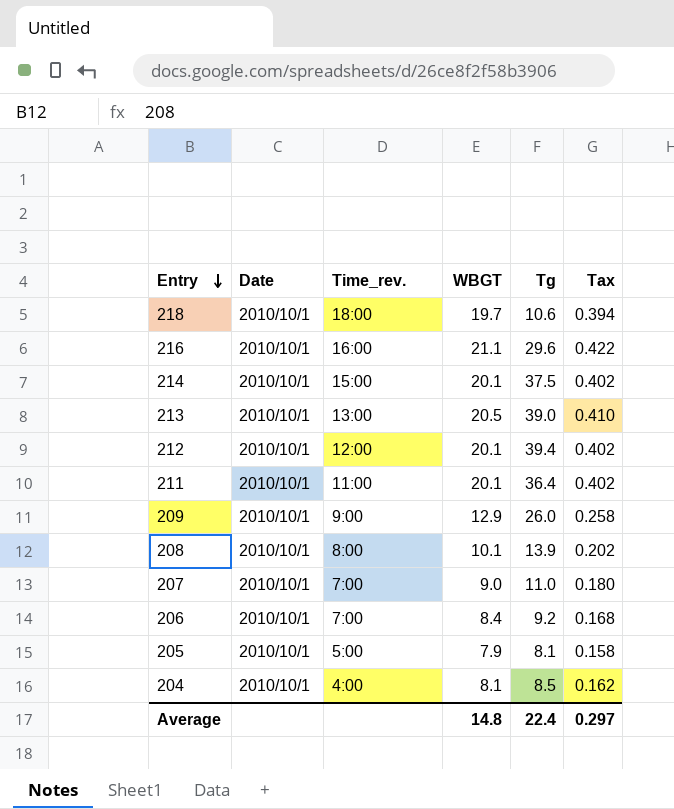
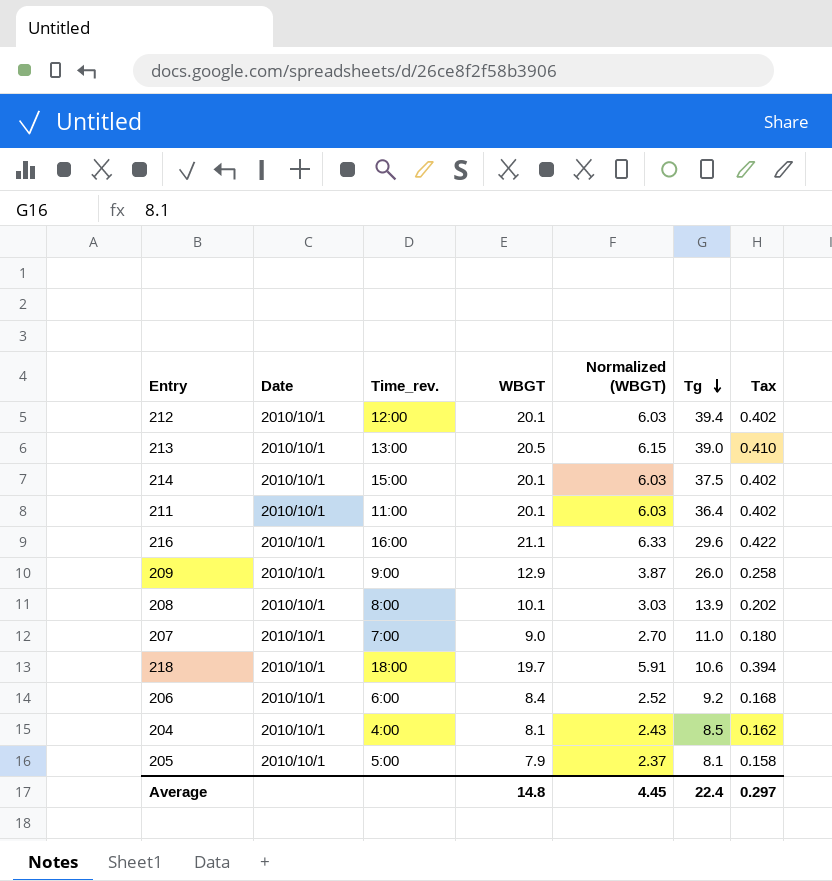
row order: Entry descending -> Tg descending
column Normalized (WBGT) | formula: none -> [WBGT] * 0.3
206 | Time_rev.: 7:00 -> 6:00

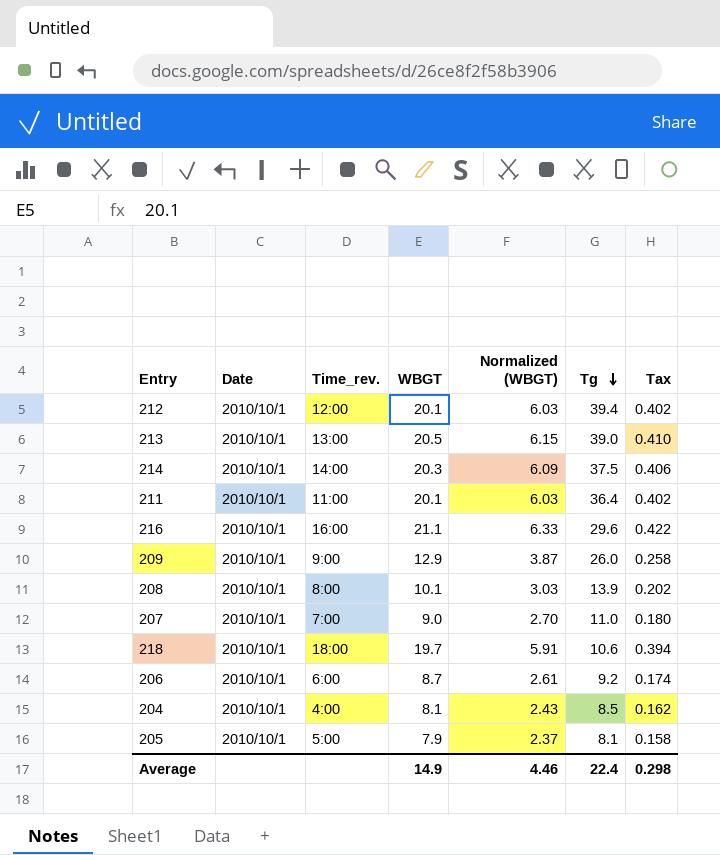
214 | Time_rev.: 15:00 -> 14:00
214 | WBGT: 20.1 -> 20.3
214 | Normalized (WBGT): 6.03 -> 6.09
214 | Tax: 0.402 -> 0.406
206 | WBGT: 8.4 -> 8.7
206 | Normalized (WBGT): 2.52 -> 2.61
206 | Tax: 0.168 -> 0.174
Average | WBGT: 14.8 -> 14.9
Average | Normalized (WBGT): 4.45 -> 4.46
Average | Tax: 0.297 -> 0.298

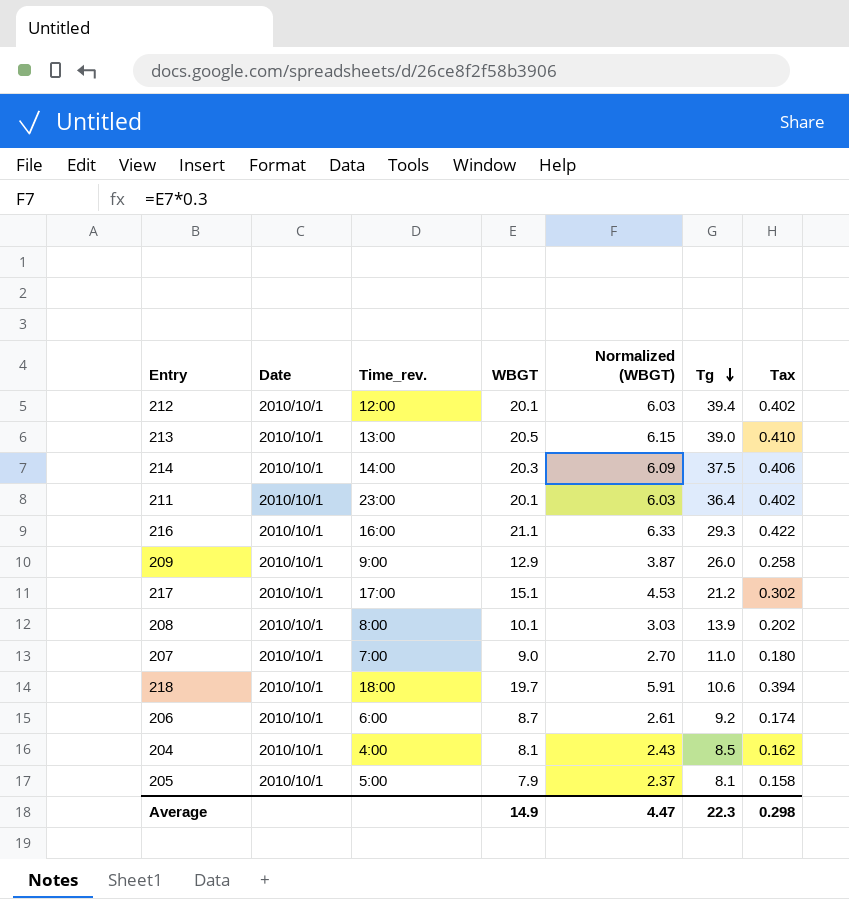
211 | Time_rev.: 11:00 -> 23:00
216 | Tg: 29.6 -> 29.3
row 217: none -> 2010/10/1 | 17:00 | 15.1 | 4.53 | 21.2 | 0.302
Average | Normalized (WBGT): 4.46 -> 4.47
Average | Tg: 22.4 -> 22.3

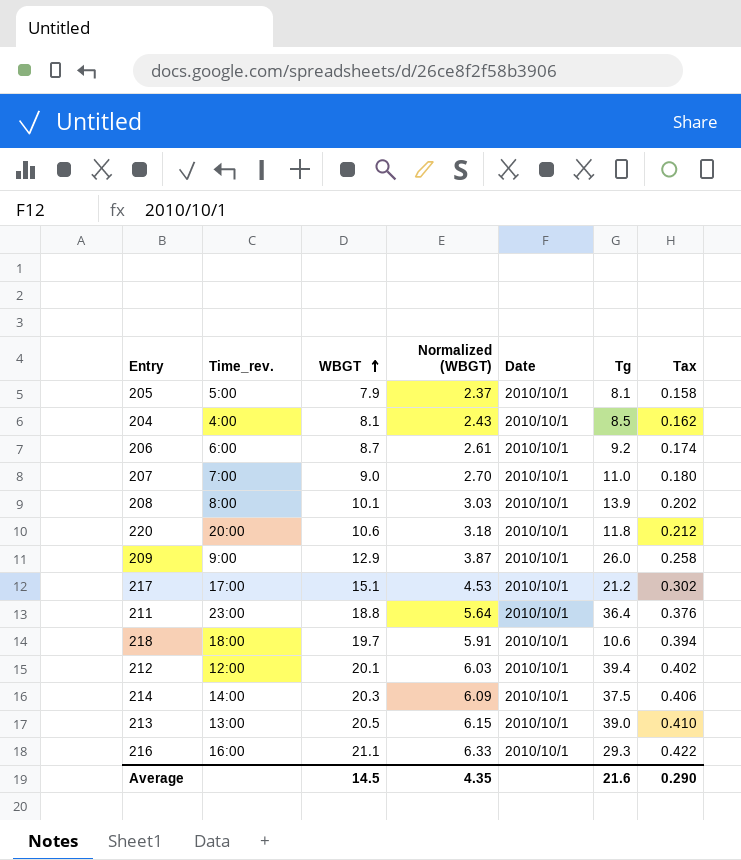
row order: Tg descending -> WBGT ascending
column Date | position: 2 -> 5
row 220: none -> 20:00 | 10.6 | 3.18 | 2010/10/1 | 11.8 | 0.212
211 | WBGT: 20.1 -> 18.8
211 | Normalized (WBGT): 6.03 -> 5.64
211 | Tax: 0.402 -> 0.376
Average | WBGT: 14.9 -> 14.5
Average | Normalized (WBGT): 4.47 -> 4.35
Average | Tg: 22.3 -> 21.6
Average | Tax: 0.298 -> 0.290

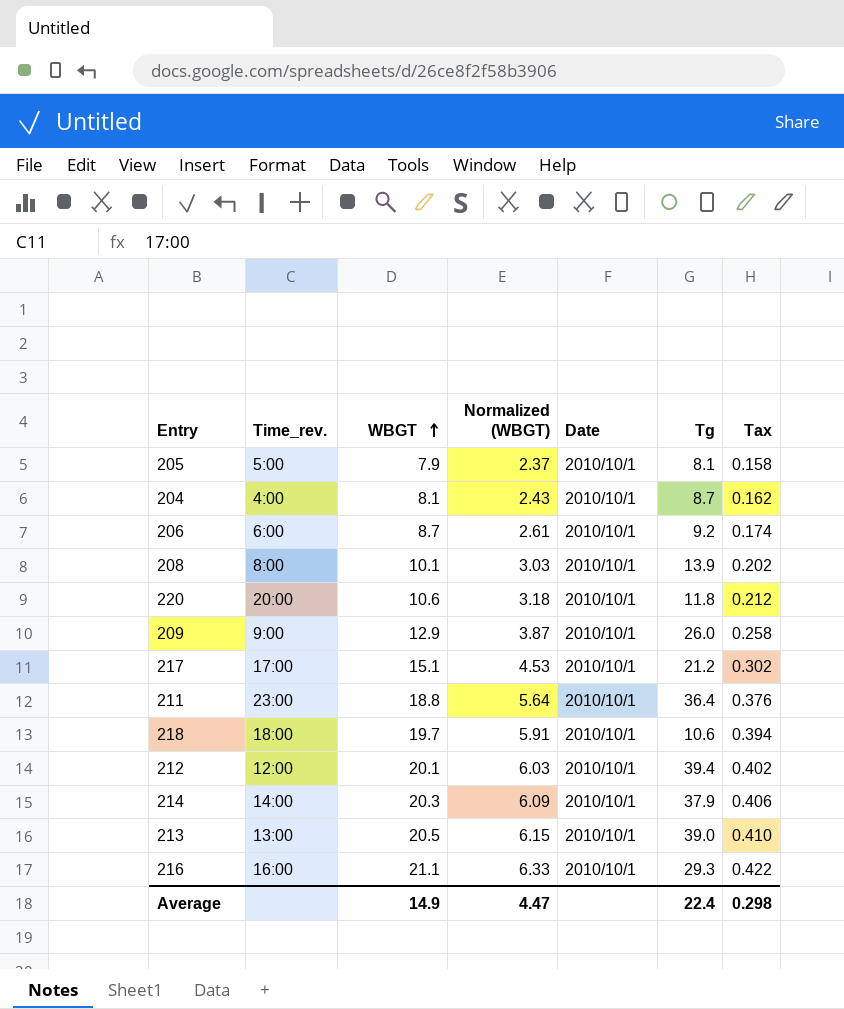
row 207: 7:00 | 9.0 | 2.70 | 2010/10/1 | 11.0 | 0.180 -> none
204 | Tg: 8.5 -> 8.7
214 | Tg: 37.5 -> 37.9
Average | WBGT: 14.5 -> 14.9
Average | Normalized (WBGT): 4.35 -> 4.47
Average | Tg: 21.6 -> 22.4
Average | Tax: 0.290 -> 0.298

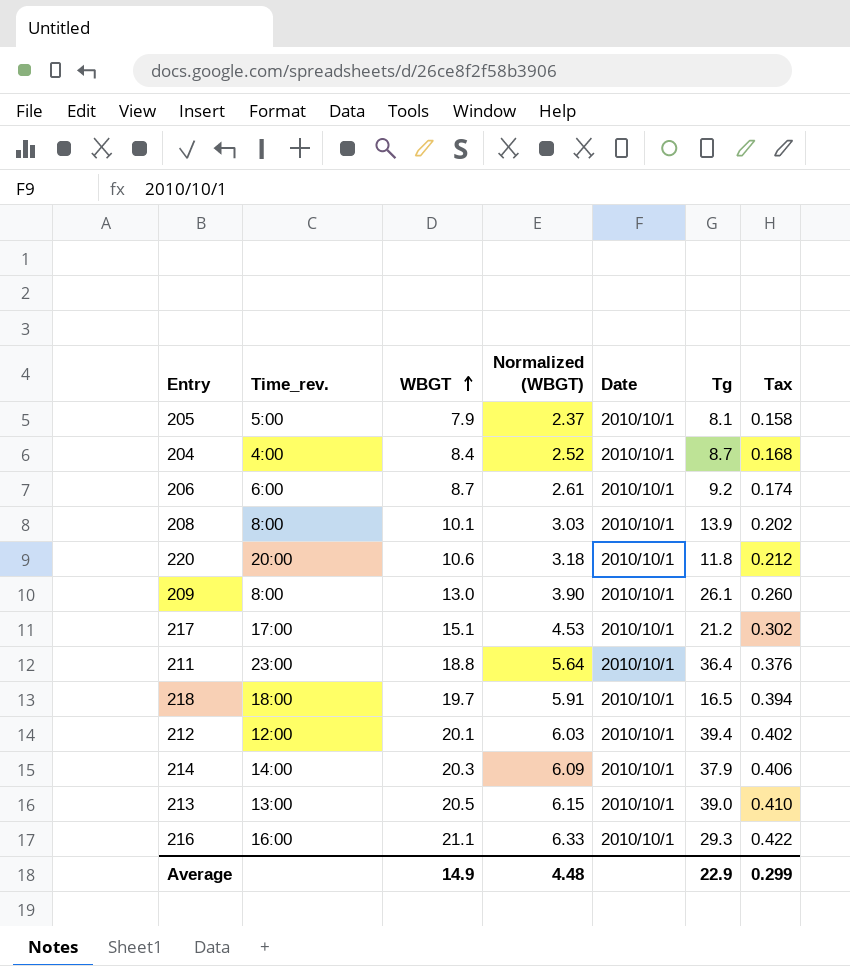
204 | WBGT: 8.1 -> 8.4
204 | Normalized (WBGT): 2.43 -> 2.52
204 | Tax: 0.162 -> 0.168
209 | Time_rev.: 9:00 -> 8:00
209 | WBGT: 12.9 -> 13.0
209 | Normalized (WBGT): 3.87 -> 3.90
209 | Tg: 26.0 -> 26.1
209 | Tax: 0.258 -> 0.260
218 | Tg: 10.6 -> 16.5
Average | Normalized (WBGT): 4.47 -> 4.48
Average | Tg: 22.4 -> 22.9
Average | Tax: 0.298 -> 0.299

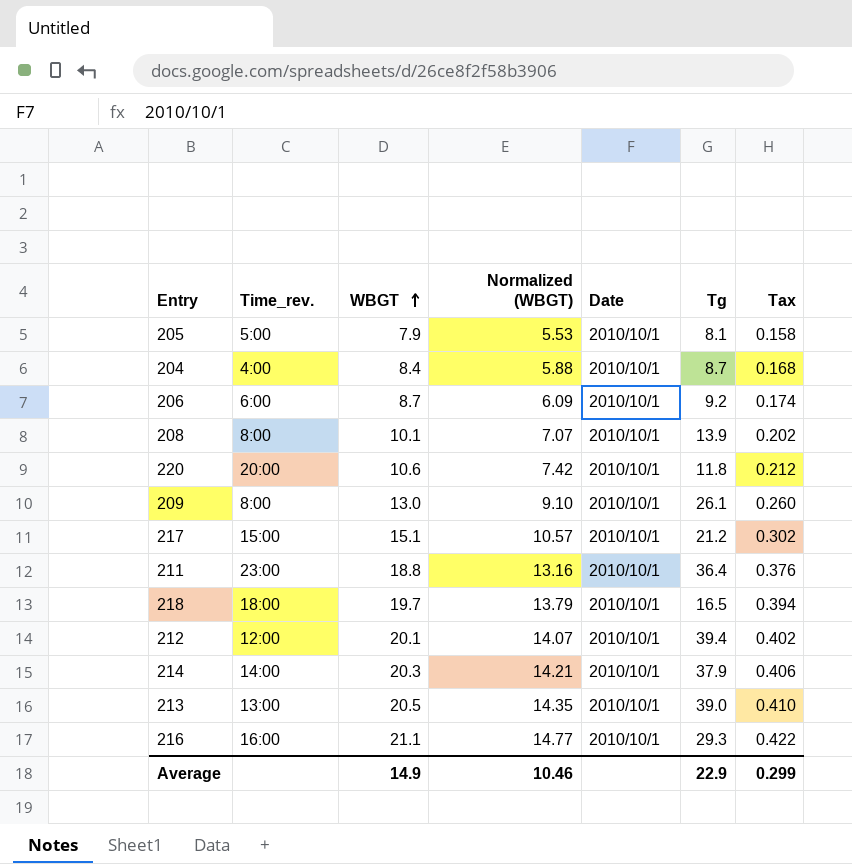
column Normalized (WBGT) | formula: [WBGT] * 0.3 -> [WBGT] * 0.7
217 | Time_rev.: 17:00 -> 15:00
Average | Normalized (WBGT): 4.48 -> 10.46

